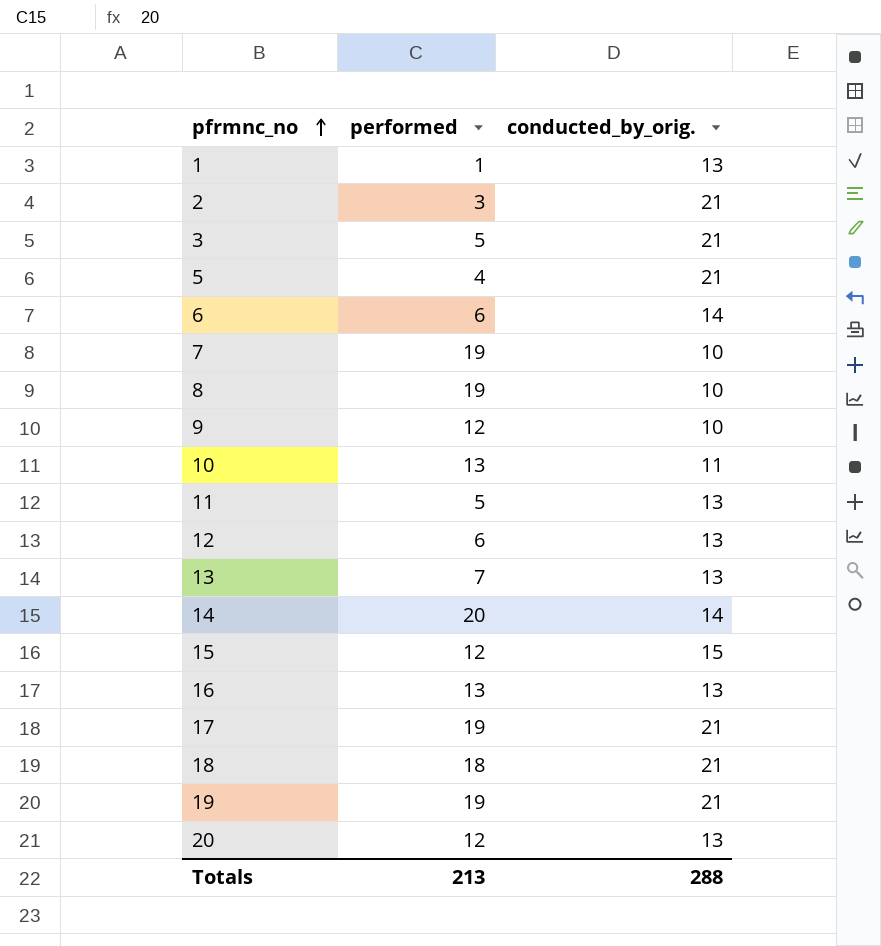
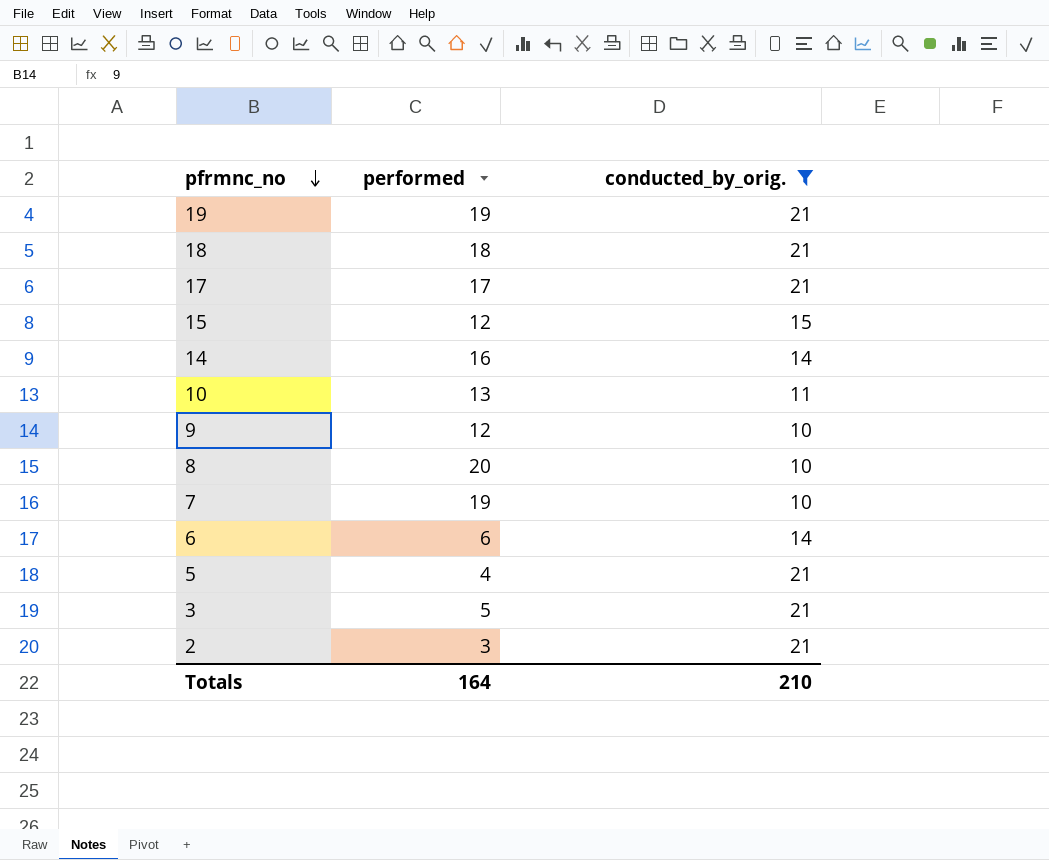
filter: none -> conducted_by_orig. != 13
row order: pfrmnc_no ascending -> pfrmnc_no descending
17 | performed: 19 -> 17
14 | performed: 20 -> 16
8 | performed: 19 -> 20
Totals | performed: 213 -> 164
Totals | conducted_by_orig.: 288 -> 210

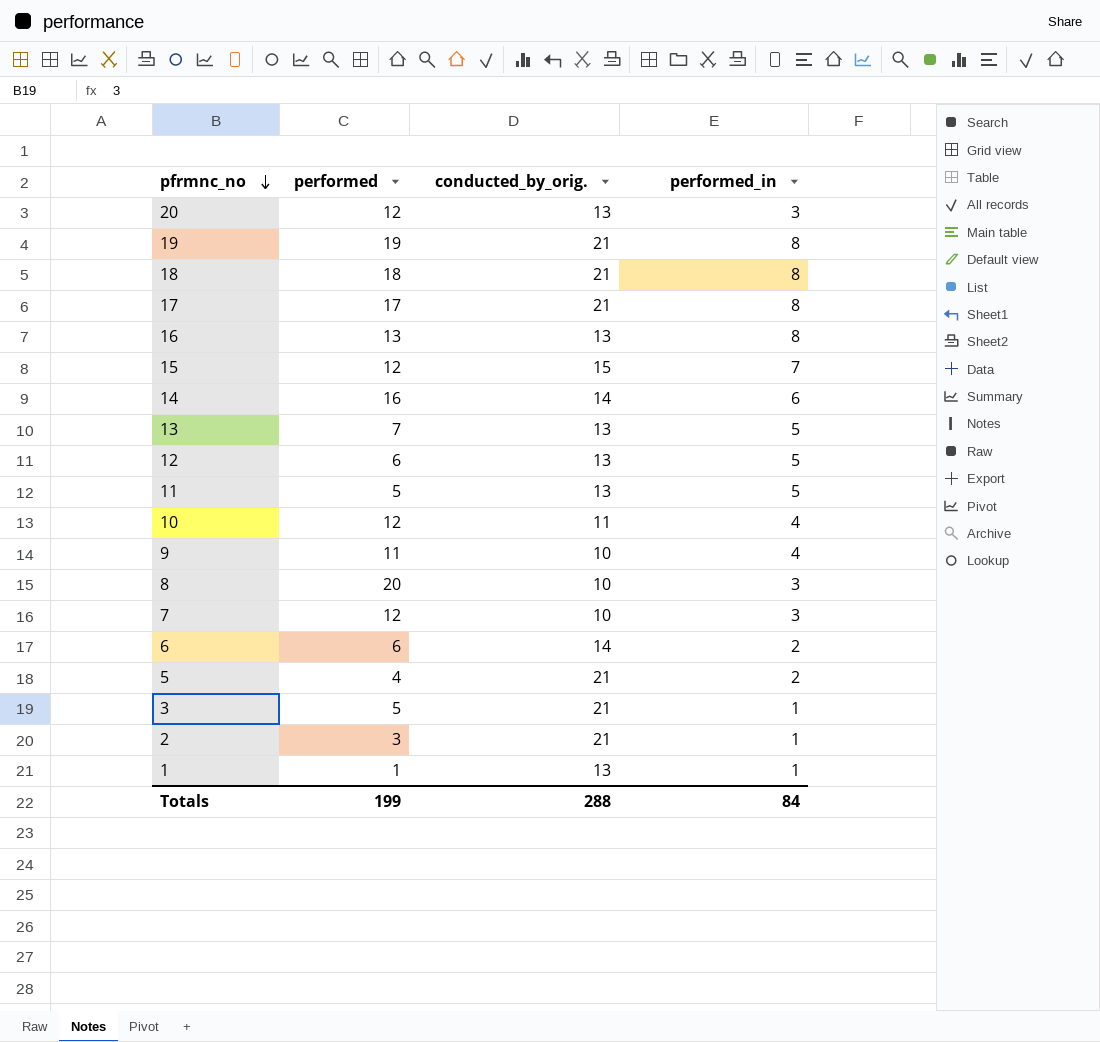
filter: conducted_by_orig. != 13 -> none
column performed_in | position: none -> 4
10 | performed: 13 -> 12
9 | performed: 12 -> 11
7 | performed: 19 -> 12
Totals | performed: 164 -> 199
Totals | conducted_by_orig.: 210 -> 288

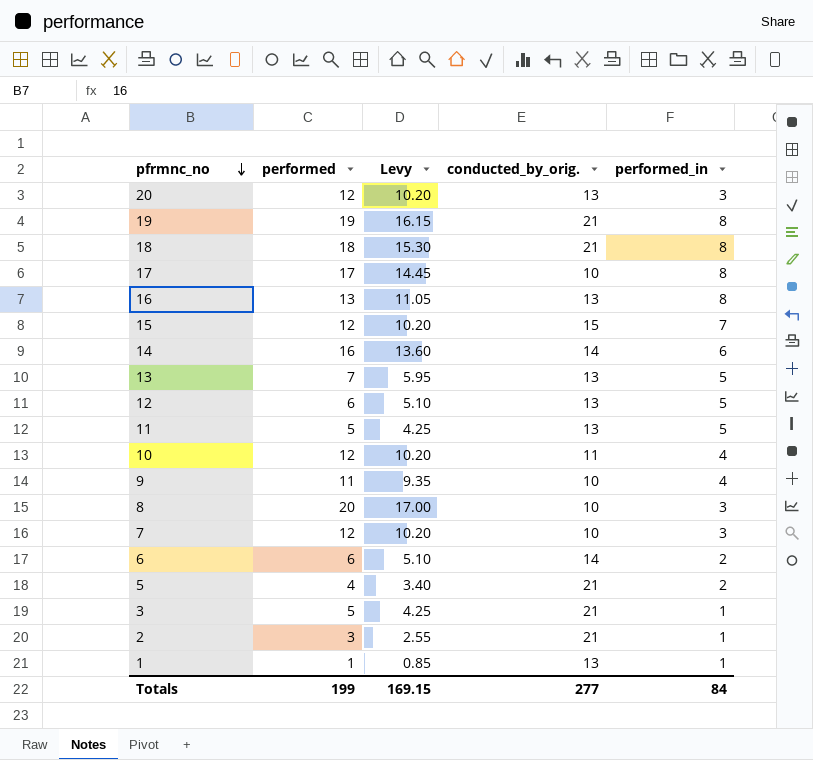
column Levy | formula: none -> [performed] * 0.85
17 | conducted_by_orig.: 21 -> 10
Totals | conducted_by_orig.: 288 -> 277

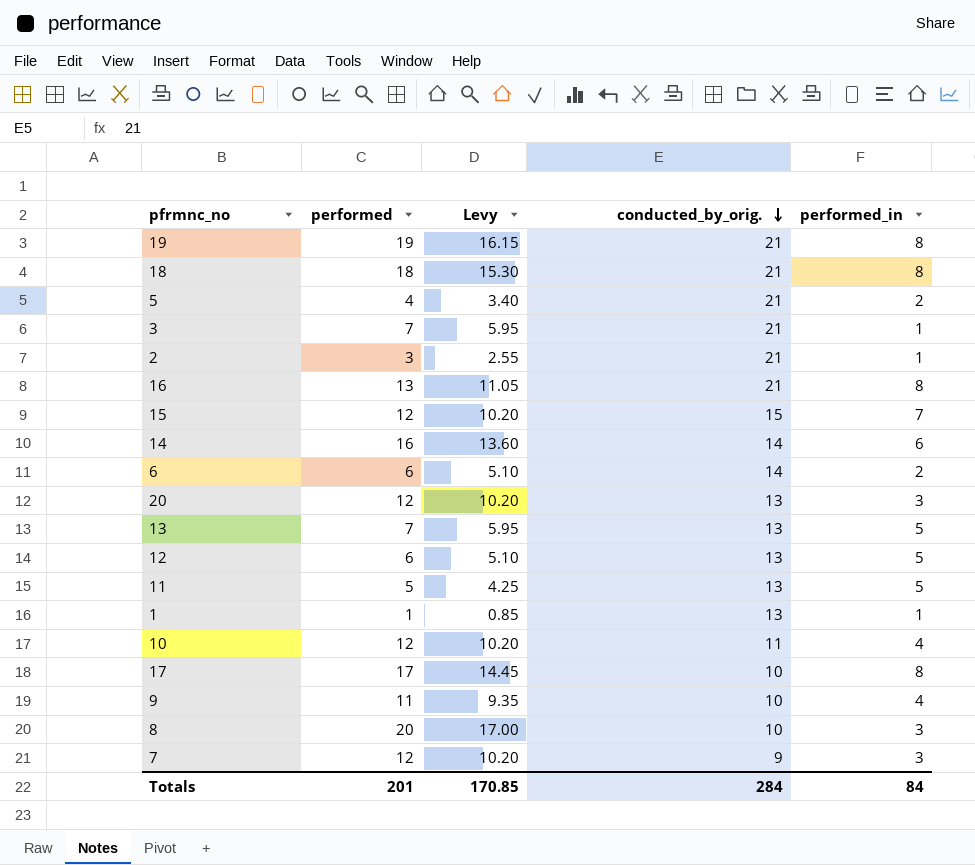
row order: pfrmnc_no descending -> conducted_by_orig. descending
3 | performed: 5 -> 7
3 | Levy: 4.25 -> 5.95
16 | conducted_by_orig.: 13 -> 21
7 | conducted_by_orig.: 10 -> 9
Totals | performed: 199 -> 201
Totals | Levy: 169.15 -> 170.85
Totals | conducted_by_orig.: 277 -> 284

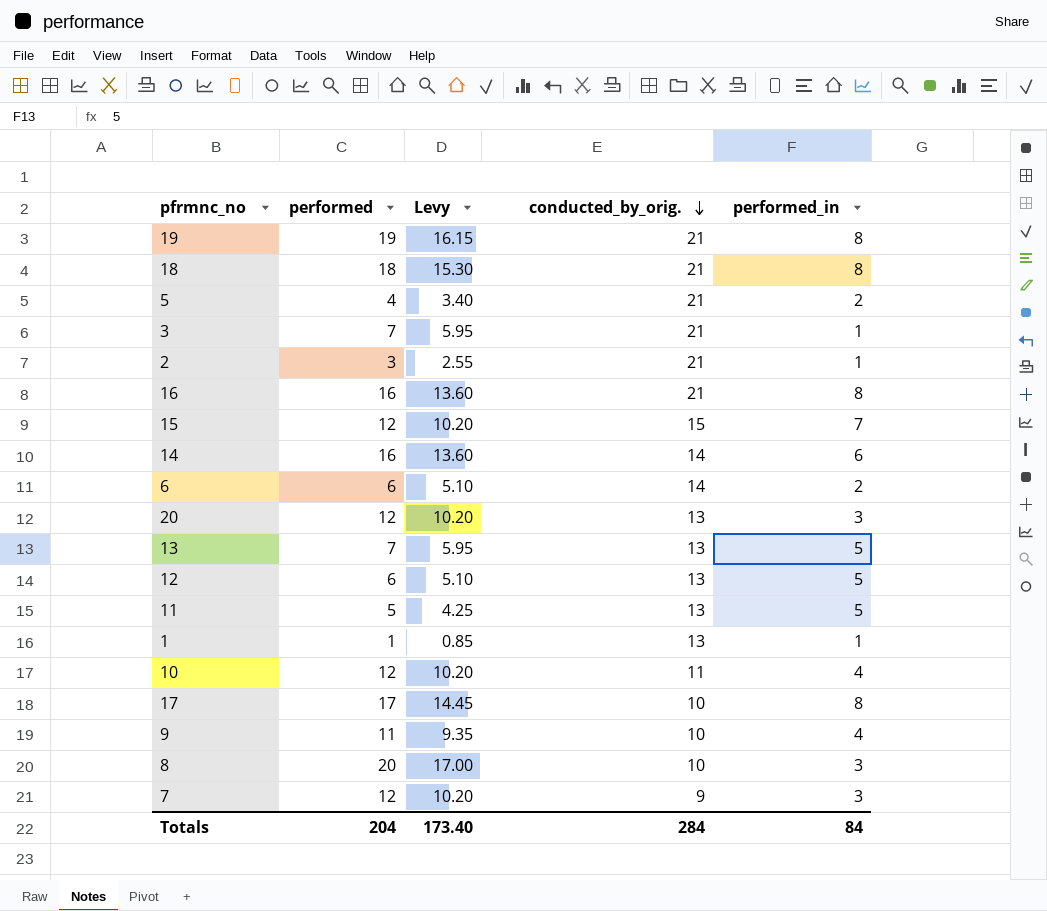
16 | performed: 13 -> 16
16 | Levy: 11.05 -> 13.60
Totals | performed: 201 -> 204
Totals | Levy: 170.85 -> 173.40

